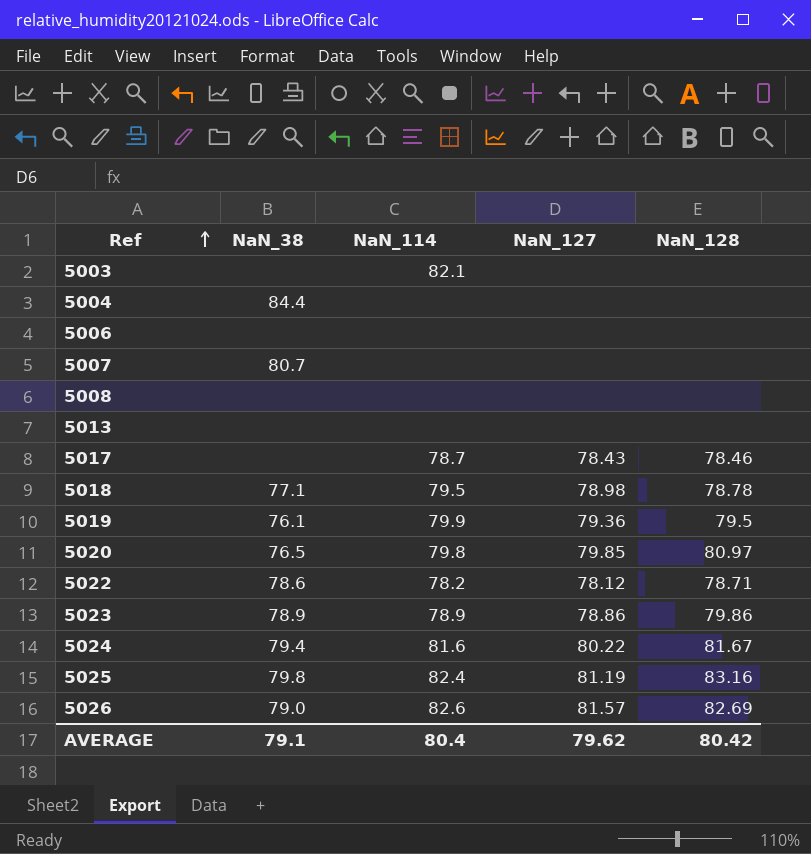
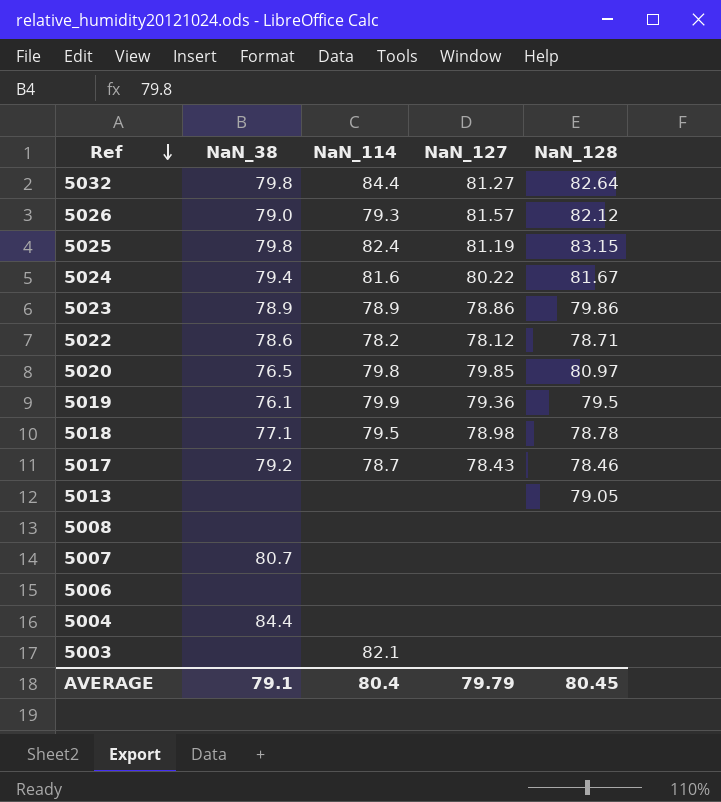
row order: Ref ascending -> Ref descending
row 5032: none -> 79.8 | 84.4 | 81.27 | 82.64
5026 | NaN_114: 82.6 -> 79.3
5026 | NaN_128: 82.69 -> 82.12
5025 | NaN_128: 83.16 -> 83.15
5017 | NaN_38: none -> 79.2
5013 | NaN_128: none -> 79.05
AVERAGE | NaN_127: 79.62 -> 79.79
AVERAGE | NaN_128: 80.42 -> 80.45

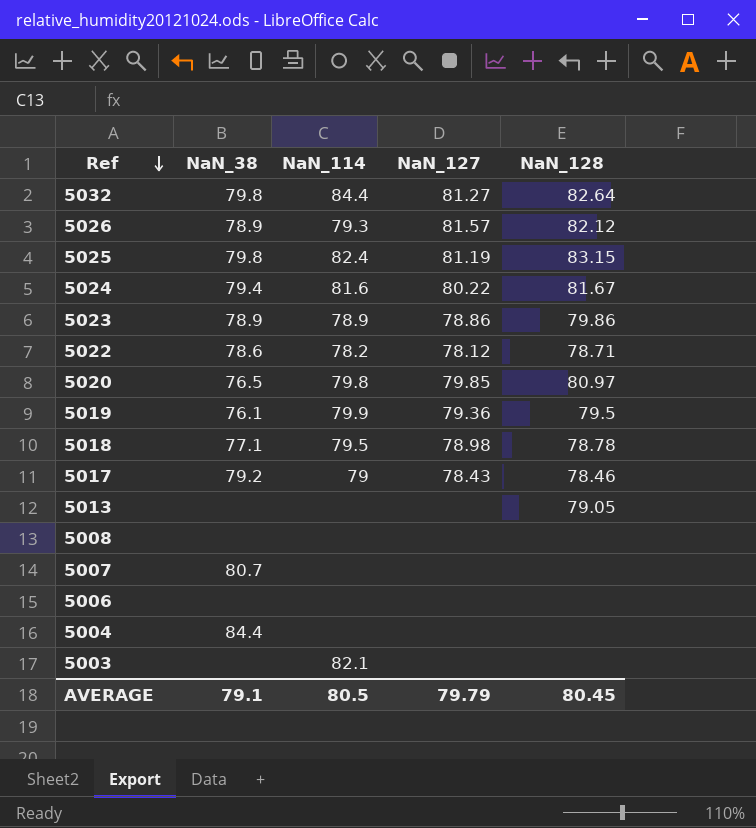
5026 | NaN_38: 79.0 -> 78.9
5017 | NaN_114: 78.7 -> 79
AVERAGE | NaN_114: 80.4 -> 80.5

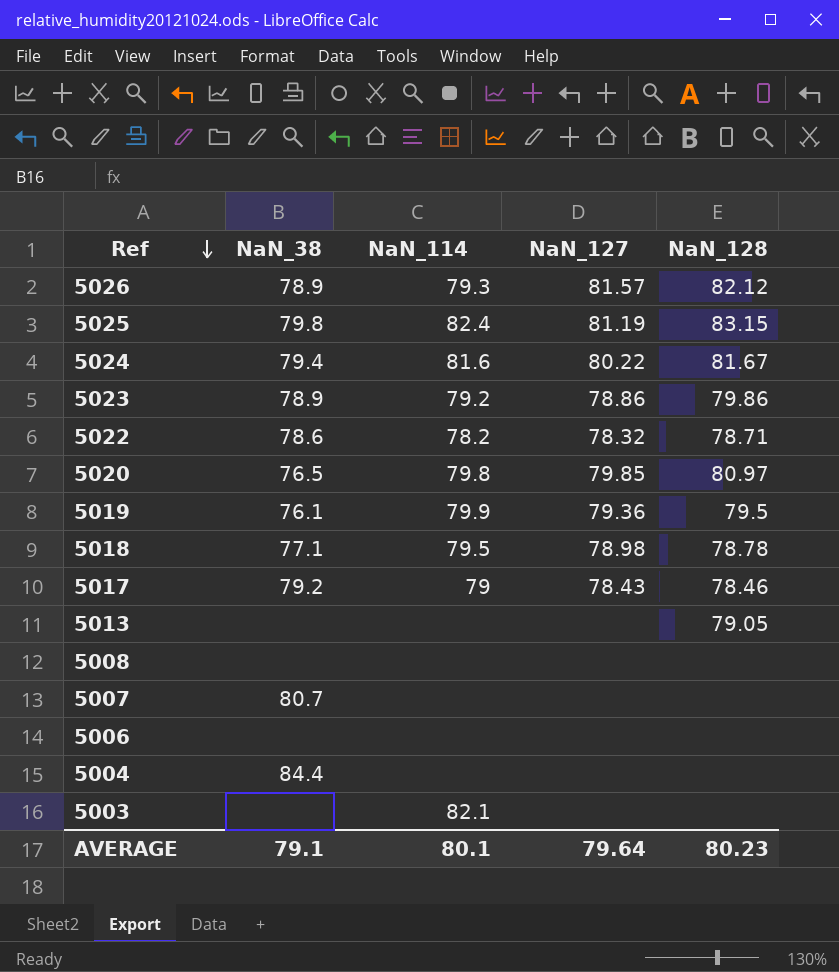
row 5032: 79.8 | 84.4 | 81.27 | 82.64 -> none
5023 | NaN_114: 78.9 -> 79.2
5022 | NaN_127: 78.12 -> 78.32
AVERAGE | NaN_114: 80.5 -> 80.1
AVERAGE | NaN_127: 79.79 -> 79.64
AVERAGE | NaN_128: 80.45 -> 80.23

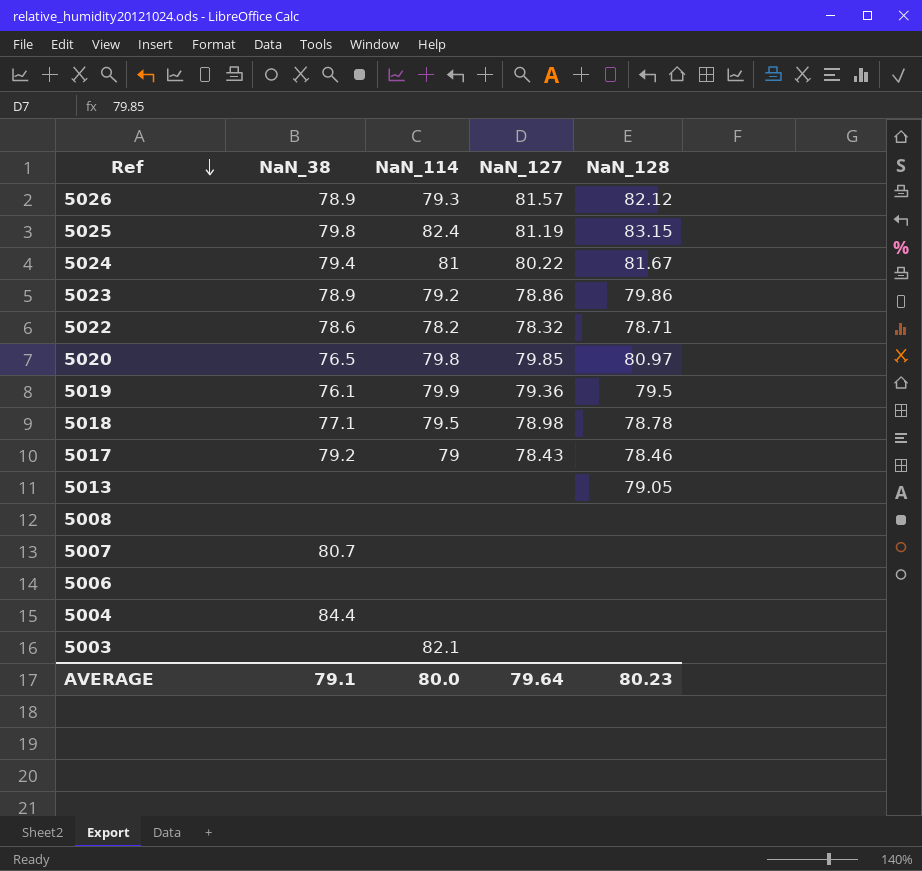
5024 | NaN_114: 81.6 -> 81
AVERAGE | NaN_114: 80.1 -> 80.0

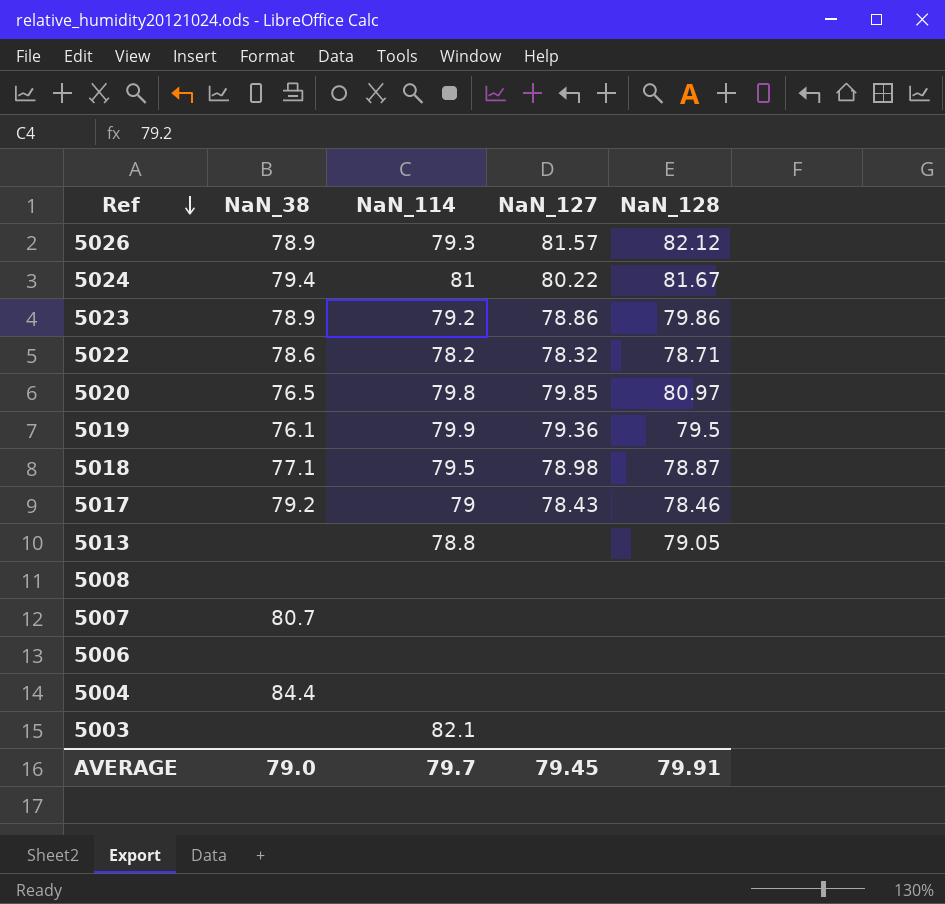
row 5025: 79.8 | 82.4 | 81.19 | 83.15 -> none
5018 | NaN_128: 78.78 -> 78.87
5013 | NaN_114: none -> 78.8
AVERAGE | NaN_38: 79.1 -> 79.0
AVERAGE | NaN_114: 80.0 -> 79.7
AVERAGE | NaN_127: 79.64 -> 79.45
AVERAGE | NaN_128: 80.23 -> 79.91

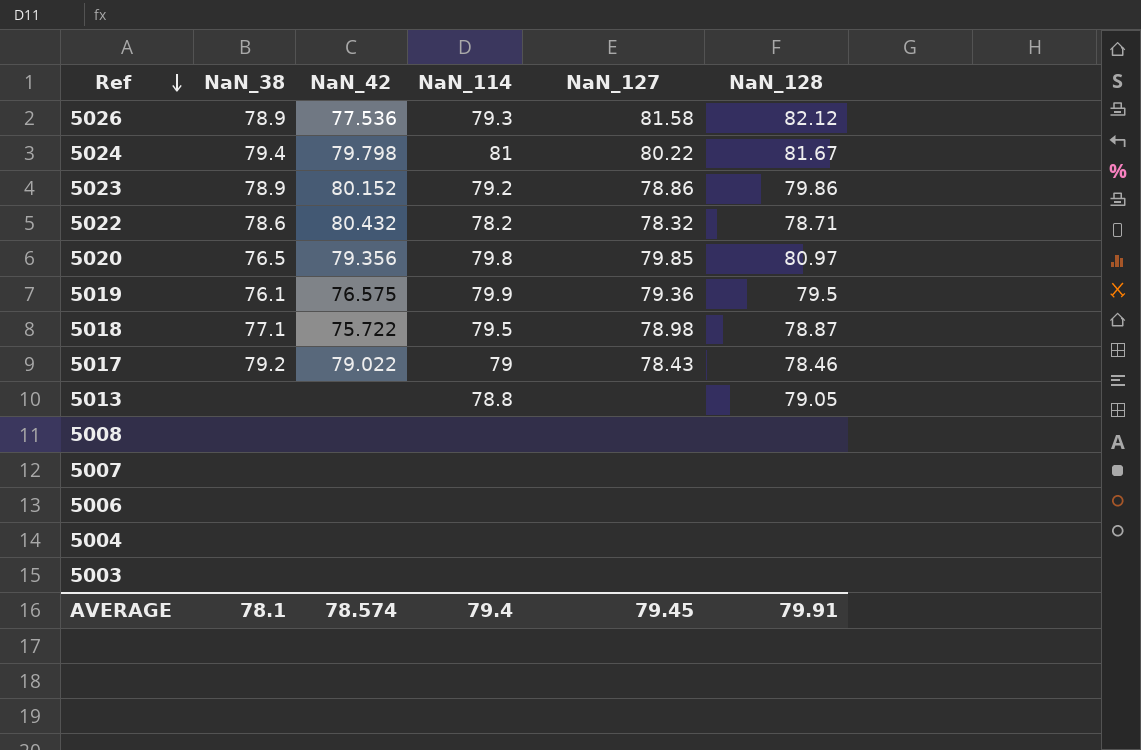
column NaN_42 | position: none -> 3
5026 | NaN_127: 81.57 -> 81.58
5007 | NaN_38: 80.7 -> none
5004 | NaN_38: 84.4 -> none
5003 | NaN_114: 82.1 -> none
AVERAGE | NaN_38: 79.0 -> 78.1
AVERAGE | NaN_114: 79.7 -> 79.4

